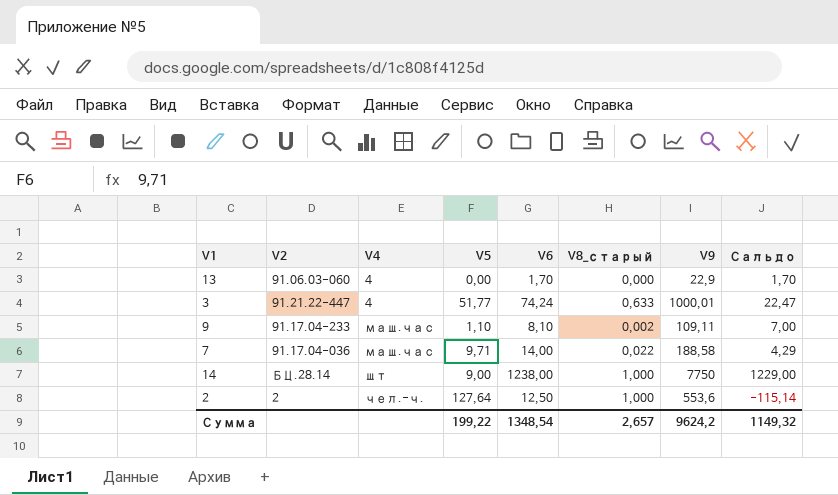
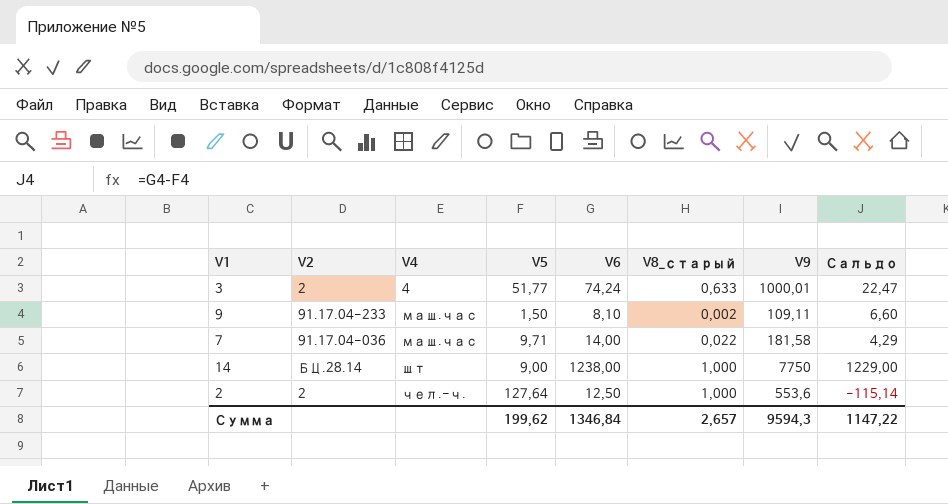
row 13: 91.06.03-060 | 4 | 0,00 | 1,70 | 0,000 | 22,9 | 1,70 -> none
3 | V2: 91.21.22-447 -> 2
9 | V5: 1,10 -> 1,50
9 | Сальдо: 7,00 -> 6,60
7 | V9: 188,58 -> 181,58
Сумма | V5: 199,22 -> 199,62
Сумма | V6: 1348,54 -> 1346,84
Сумма | V9: 9624,2 -> 9594,3
Сумма | Сальдо: 1149,32 -> 1147,22

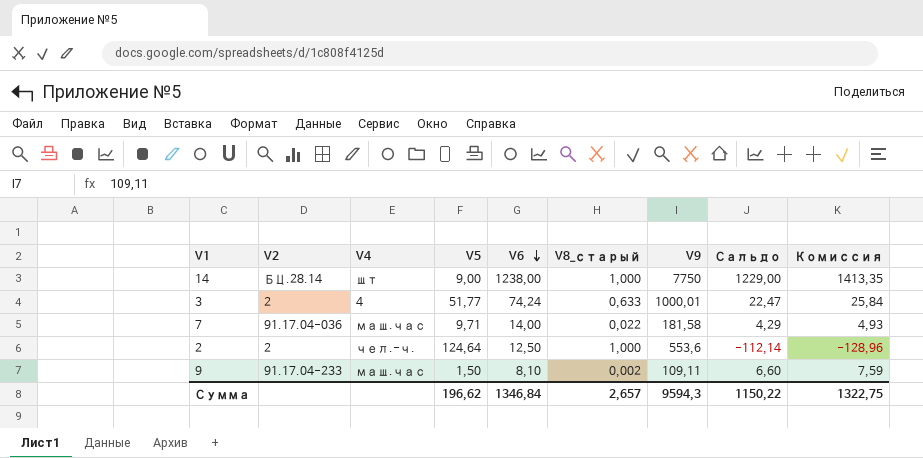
row order: none -> V6 descending
column Комиссия | formula: none -> [Сальдо] * 1,15
2 | V5: 127,64 -> 124,64
2 | Сальдо: -115,14 -> -112,14
Сумма | V5: 199,62 -> 196,62
Сумма | Сальдо: 1147,22 -> 1150,22

